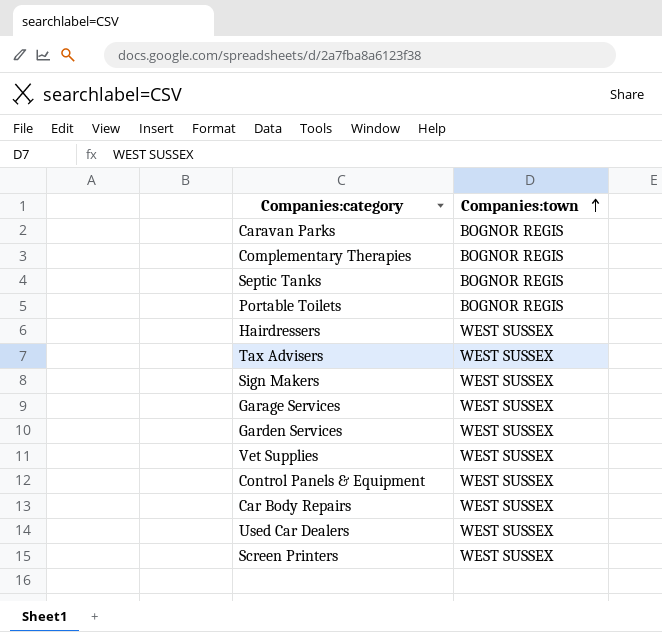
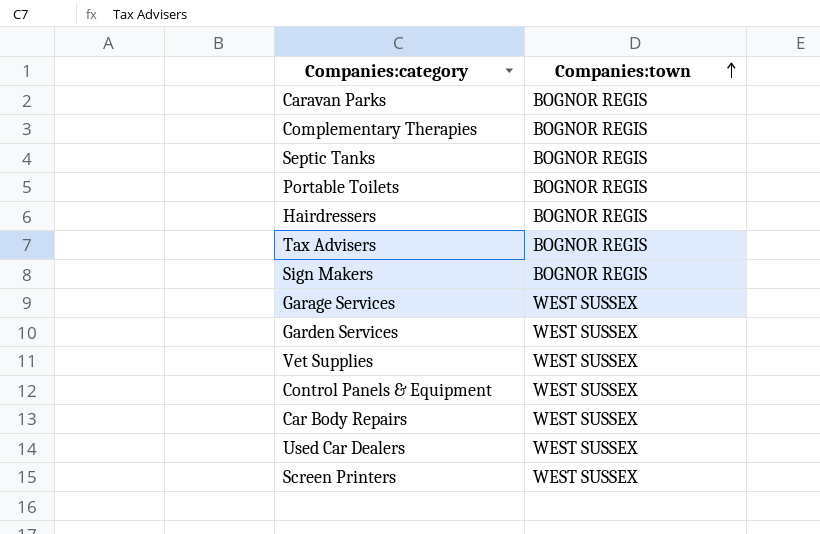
Hairdressers | Companies:town: WEST SUSSEX -> BOGNOR REGIS
Tax Advisers | Companies:town: WEST SUSSEX -> BOGNOR REGIS
Sign Makers | Companies:town: WEST SUSSEX -> BOGNOR REGIS

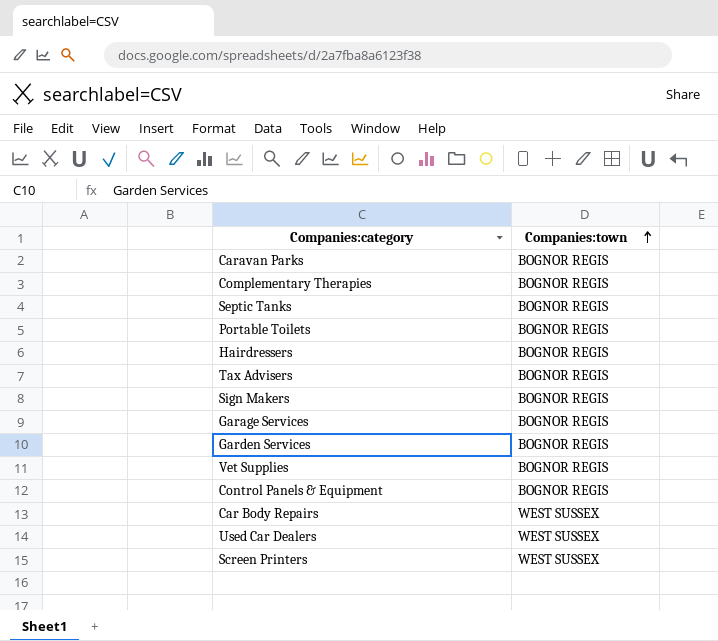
Garage Services | Companies:town: WEST SUSSEX -> BOGNOR REGIS
Garden Services | Companies:town: WEST SUSSEX -> BOGNOR REGIS
Vet Supplies | Companies:town: WEST SUSSEX -> BOGNOR REGIS
Control Panels & Equipment | Companies:town: WEST SUSSEX -> BOGNOR REGIS

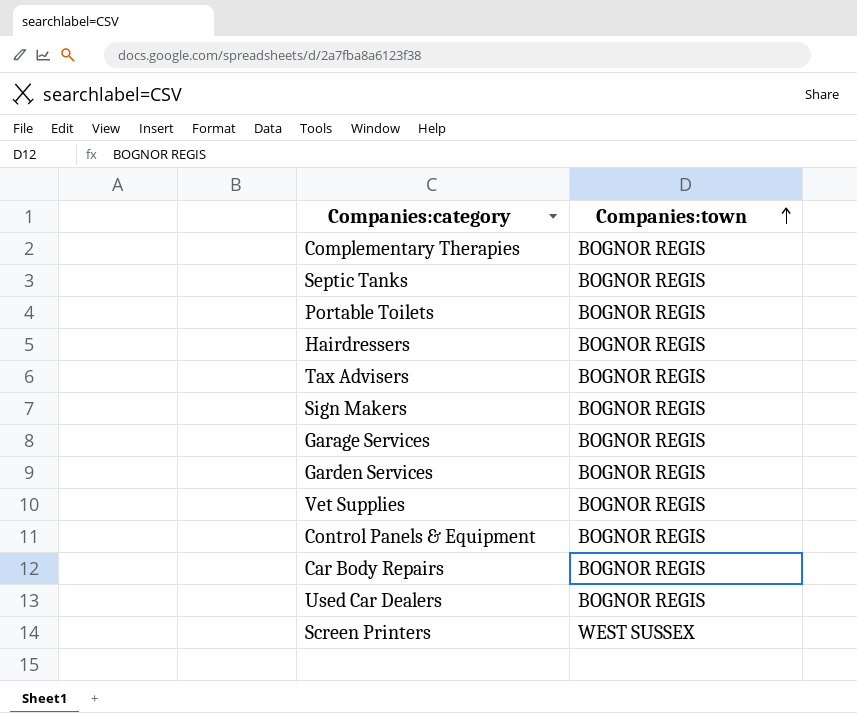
row Caravan Parks: BOGNOR REGIS -> none
Car Body Repairs | Companies:town: WEST SUSSEX -> BOGNOR REGIS
Used Car Dealers | Companies:town: WEST SUSSEX -> BOGNOR REGIS

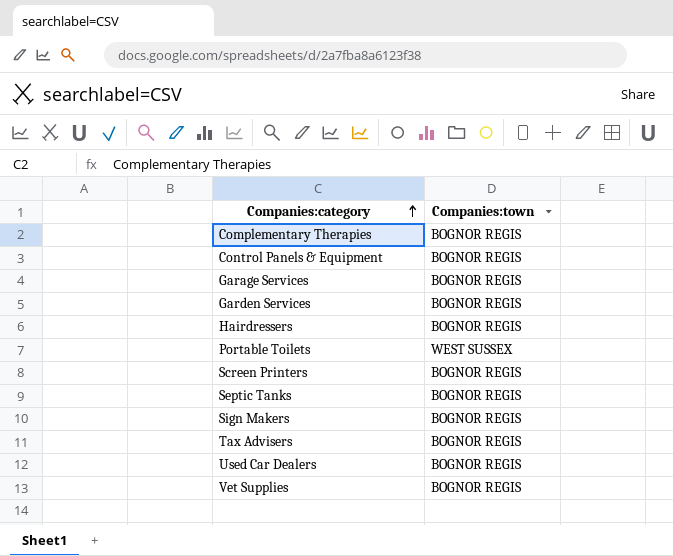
row order: Companies:town ascending -> Companies:category ascending
row Car Body Repairs: BOGNOR REGIS -> none
Portable Toilets | Companies:town: BOGNOR REGIS -> WEST SUSSEX
Screen Printers | Companies:town: WEST SUSSEX -> BOGNOR REGIS

